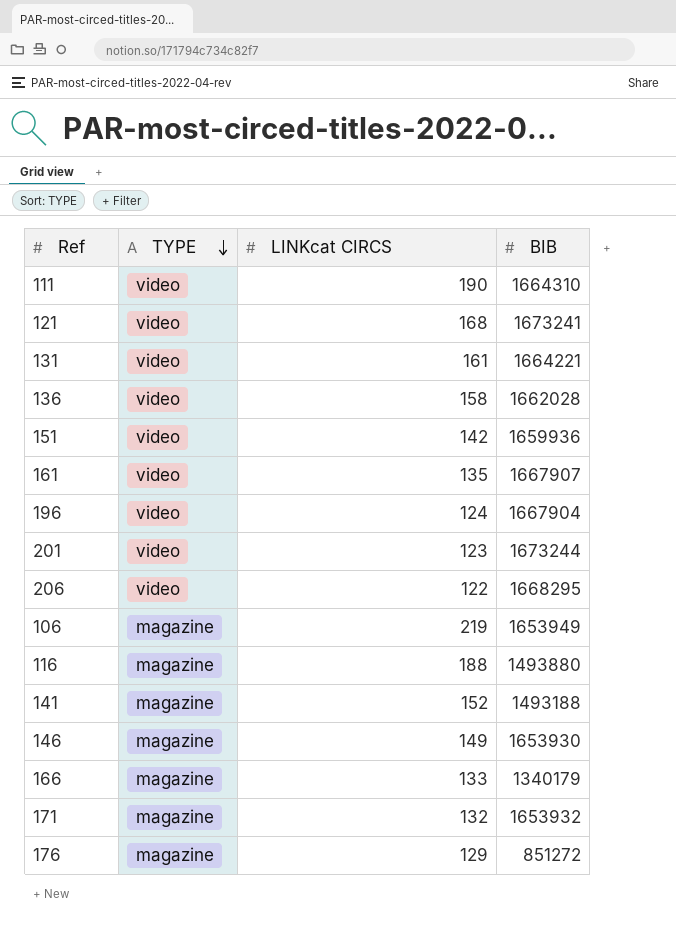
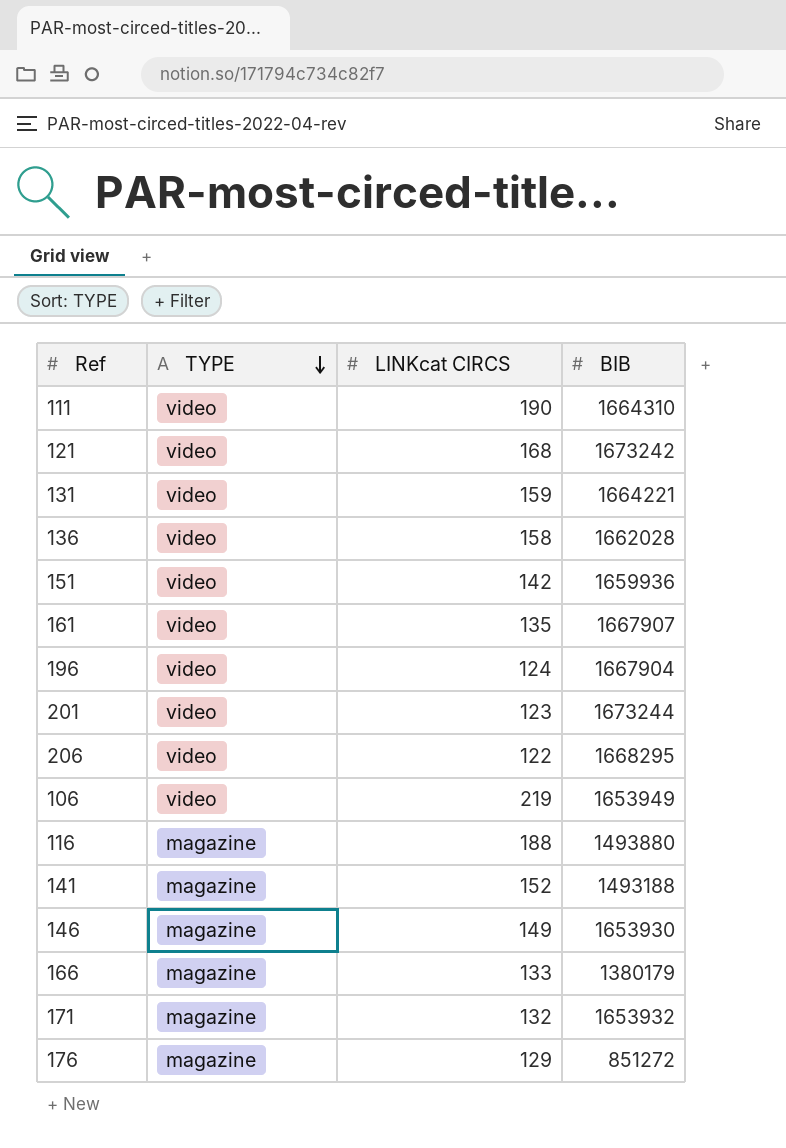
121 | BIB: 1673241 -> 1673242
131 | LINKcat CIRCS: 161 -> 159
106 | TYPE: magazine -> video
166 | BIB: 1340179 -> 1380179

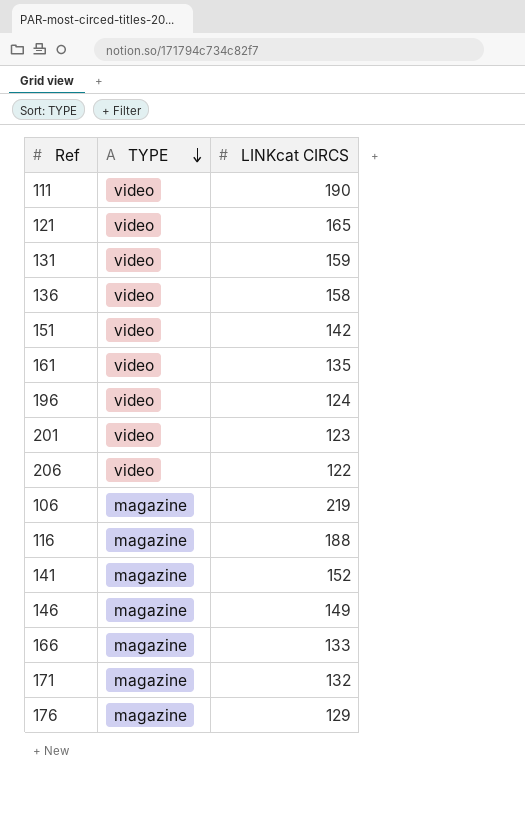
column BIB | position: 4 -> none
121 | LINKcat CIRCS: 168 -> 165
106 | TYPE: video -> magazine

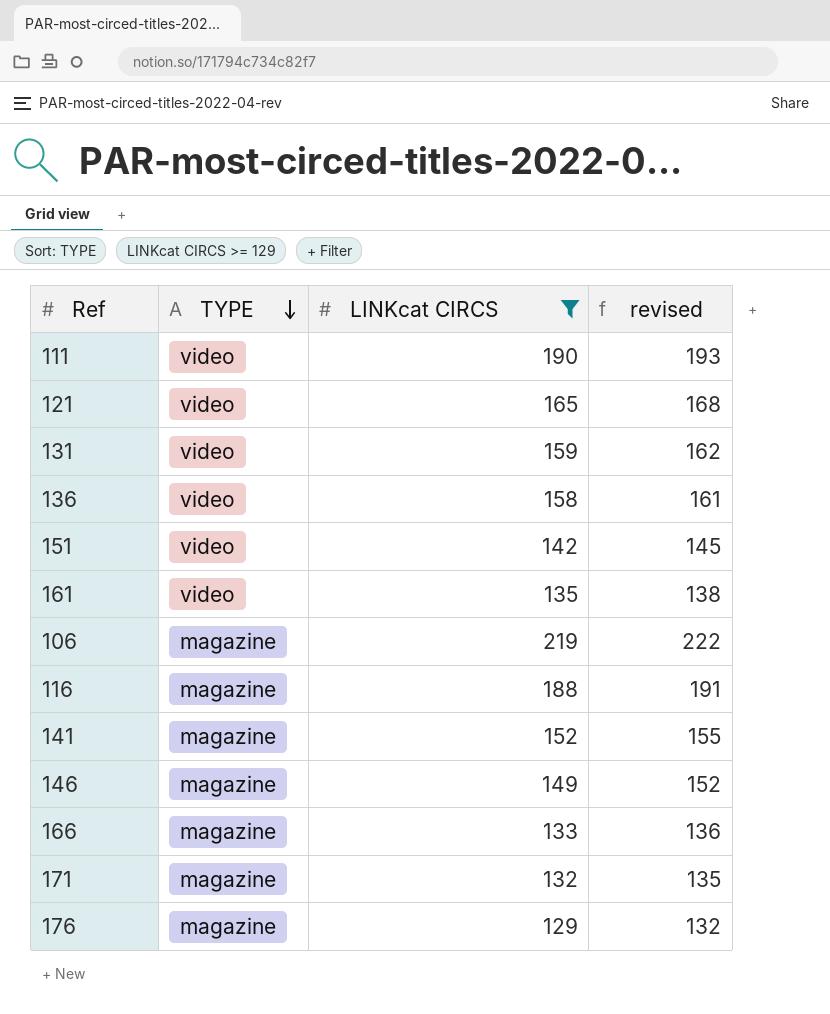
filter: none -> LINKcat CIRCS >= 129
column revised | formula: none -> [LINKcat CIRCS] + 3

